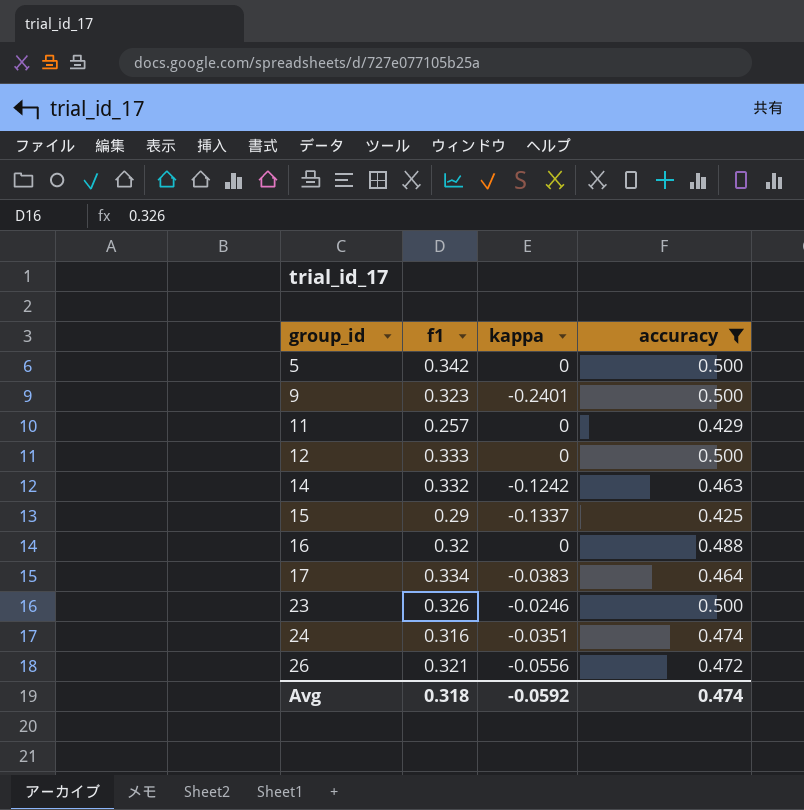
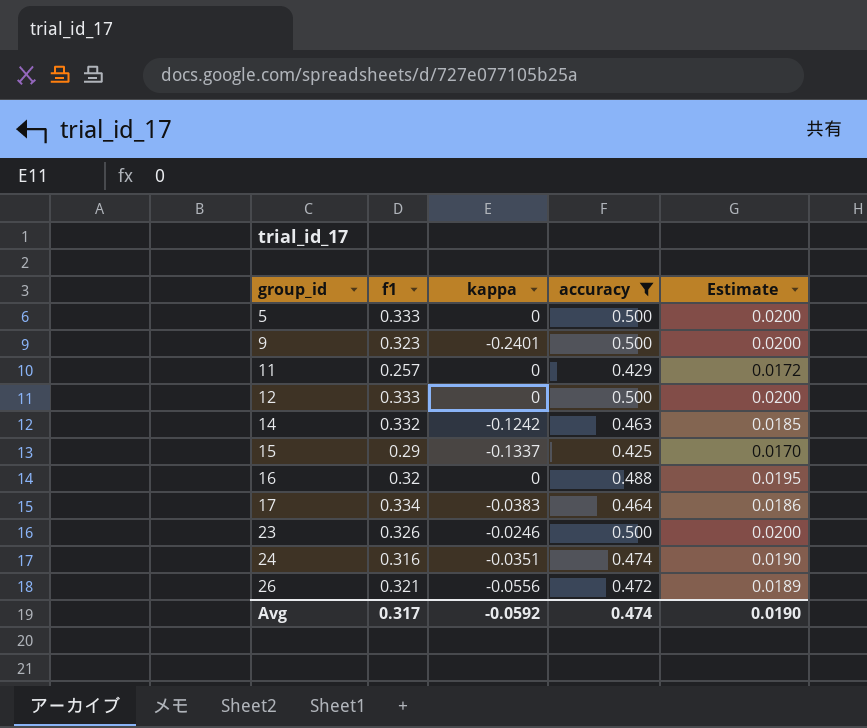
column Estimate | formula: none -> [accuracy] * 0.04
5 | f1: 0.342 -> 0.333
Avg | f1: 0.318 -> 0.317

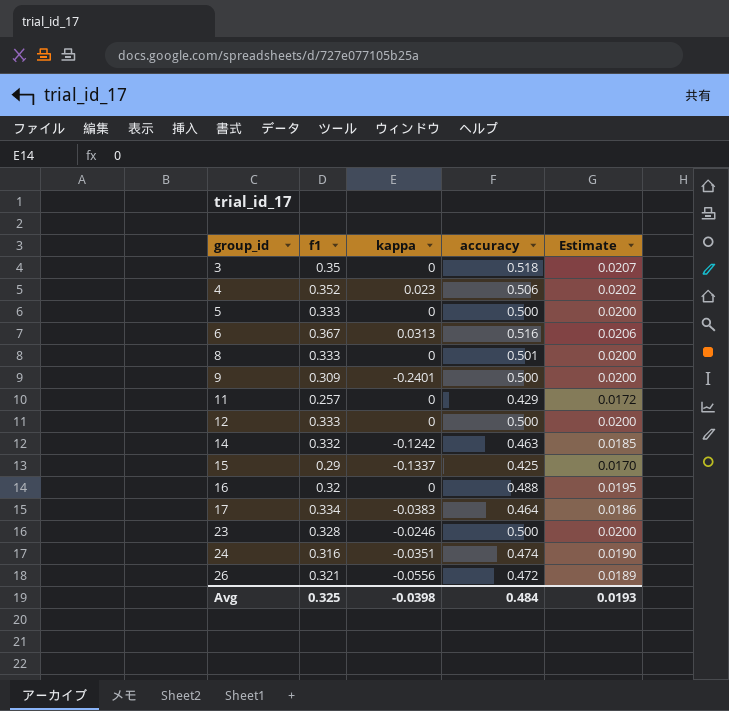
filter: accuracy <= 0.500 -> none
9 | f1: 0.323 -> 0.309
23 | f1: 0.326 -> 0.328
Avg | f1: 0.317 -> 0.325
Avg | kappa: -0.0592 -> -0.0398
Avg | accuracy: 0.474 -> 0.484
Avg | Estimate: 0.0190 -> 0.0193

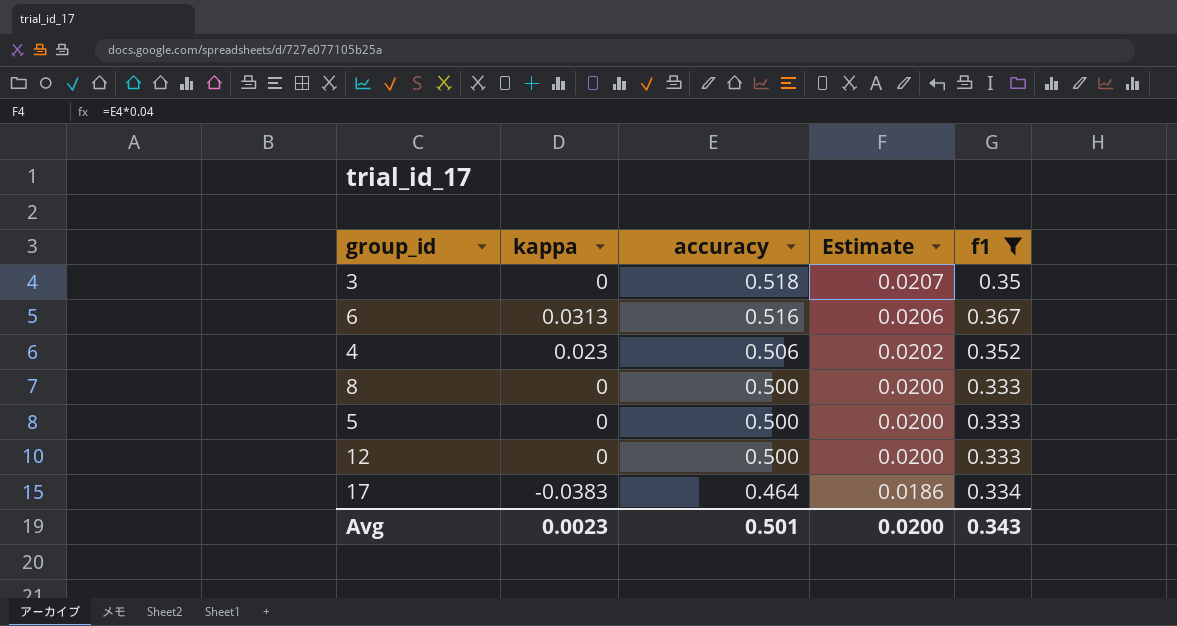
filter: none -> f1 >= 0.333
row order: group_id ascending -> accuracy descending
column f1 | position: 2 -> 5
8 | accuracy: 0.501 -> 0.500
Avg | kappa: -0.0398 -> 0.0023
Avg | accuracy: 0.484 -> 0.501
Avg | Estimate: 0.0193 -> 0.0200
Avg | f1: 0.325 -> 0.343

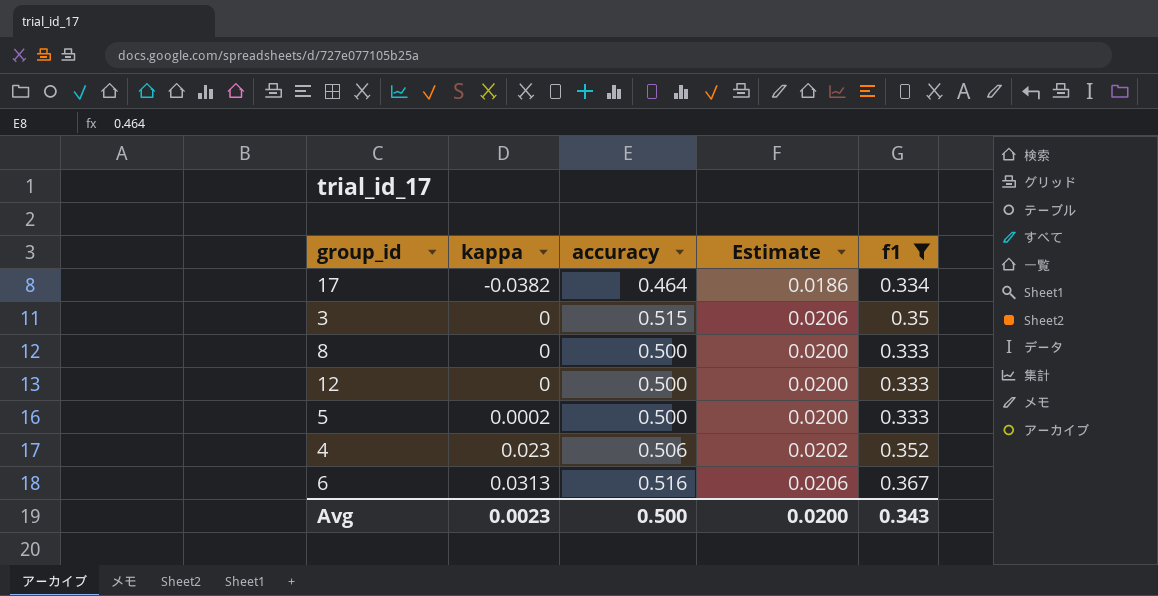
row order: accuracy descending -> kappa ascending
17 | kappa: -0.0383 -> -0.0382
3 | accuracy: 0.518 -> 0.515
3 | Estimate: 0.0207 -> 0.0206
5 | kappa: 0 -> 0.0002
Avg | accuracy: 0.501 -> 0.500

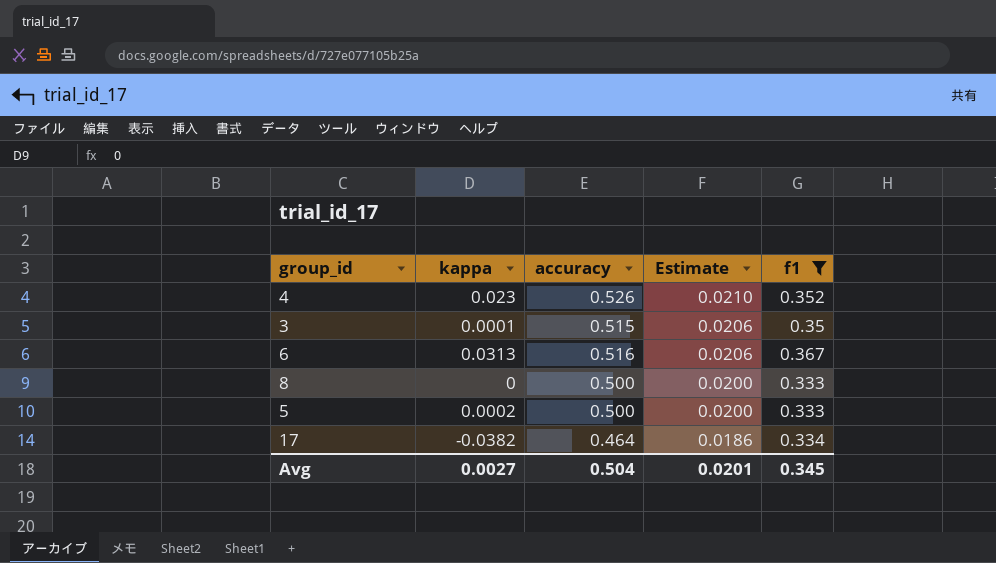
row order: kappa ascending -> Estimate descending
row 12: 0 | 0.500 | 0.0200 | 0.333 -> none
4 | accuracy: 0.506 -> 0.526
4 | Estimate: 0.0202 -> 0.0210
3 | kappa: 0 -> 0.0001
Avg | kappa: 0.0023 -> 0.0027
Avg | accuracy: 0.500 -> 0.504
Avg | Estimate: 0.0200 -> 0.0201
Avg | f1: 0.343 -> 0.345

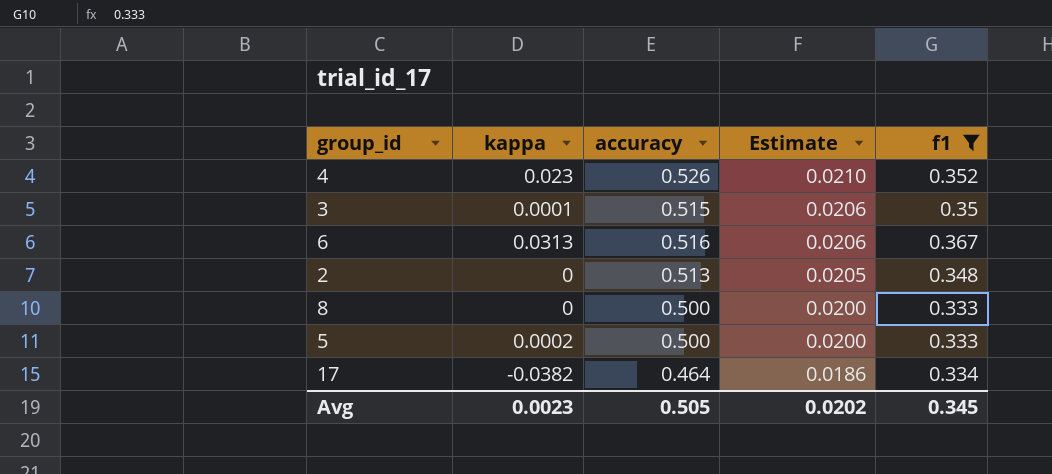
row 2: none -> 0 | 0.513 | 0.0205 | 0.348
Avg | kappa: 0.0027 -> 0.0023
Avg | accuracy: 0.504 -> 0.505
Avg | Estimate: 0.0201 -> 0.0202

